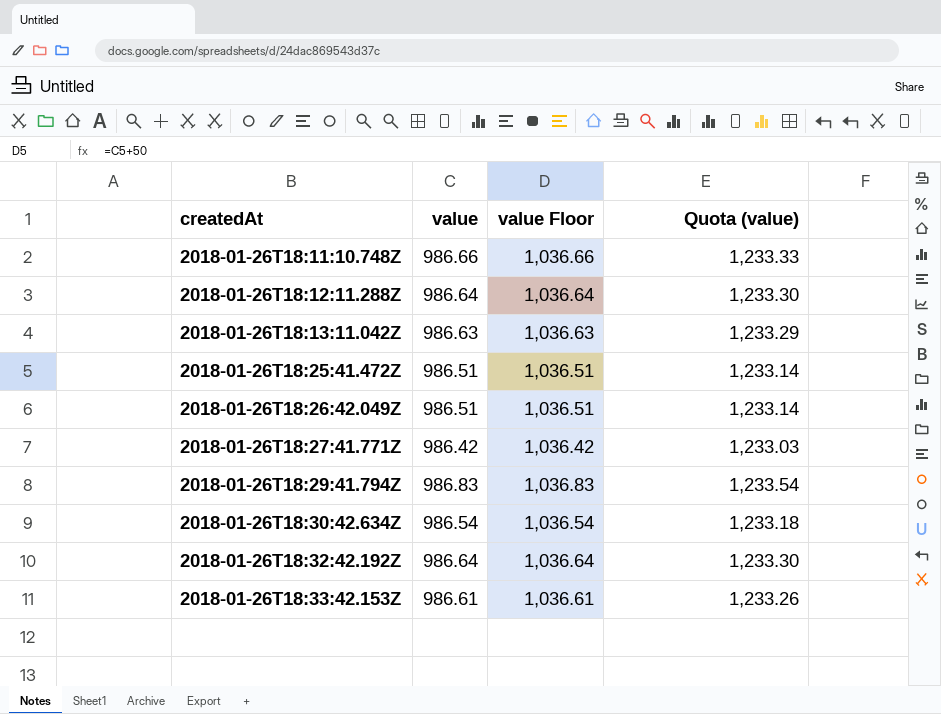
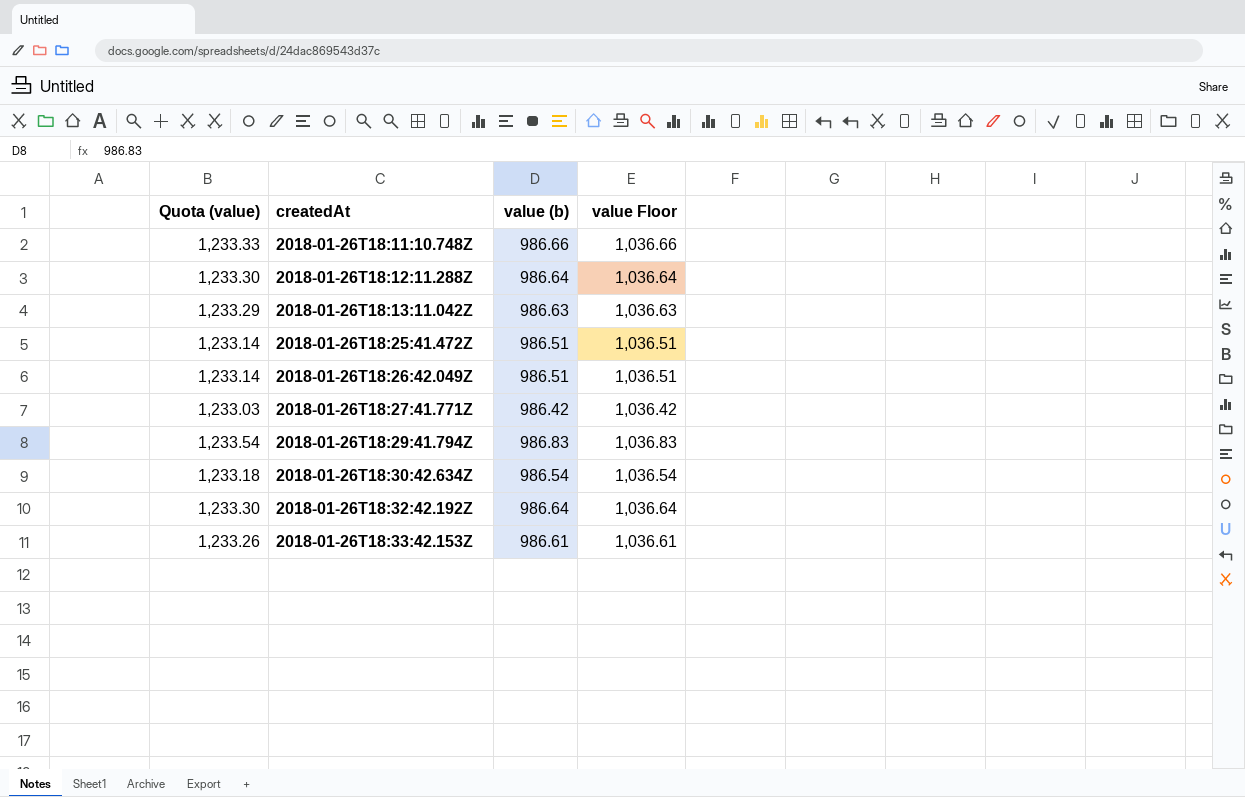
column Quota (value) | position: 4 -> 1
column name: value -> value (b)

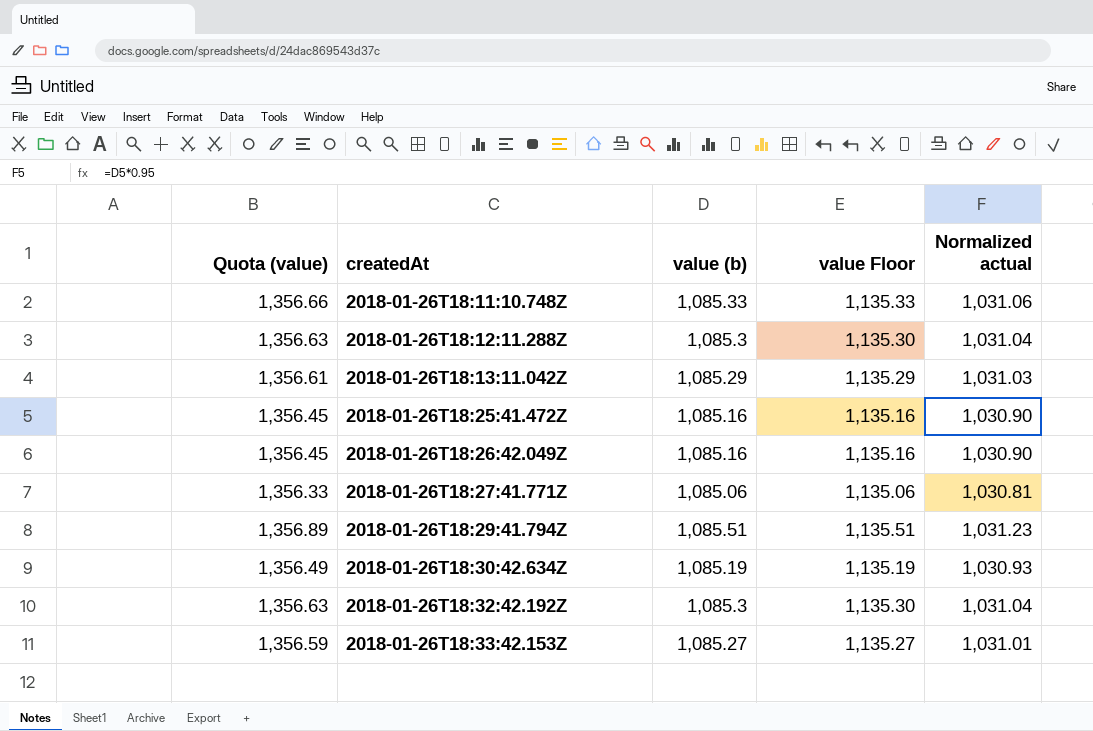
column Normalized actual | formula: none -> [value (b)] * 0.95
2018-01-26T18:11:10.748Z | Quota (value): 1,233.33 -> 1,356.66
2018-01-26T18:11:10.748Z | value (b): 986.66 -> 1,085.33
2018-01-26T18:11:10.748Z | value Floor: 1,036.66 -> 1,135.33
2018-01-26T18:12:11.288Z | Quota (value): 1,233.30 -> 1,356.63
2018-01-26T18:12:11.288Z | value (b): 986.64 -> 1,085.3
2018-01-26T18:12:11.288Z | value Floor: 1,036.64 -> 1,135.30
2018-01-26T18:13:11.042Z | Quota (value): 1,233.29 -> 1,356.61
2018-01-26T18:13:11.042Z | value (b): 986.63 -> 1,085.29
2018-01-26T18:13:11.042Z | value Floor: 1,036.63 -> 1,135.29
2018-01-26T18:25:41.472Z | Quota (value): 1,233.14 -> 1,356.45
2018-01-26T18:25:41.472Z | value (b): 986.51 -> 1,085.16
2018-01-26T18:25:41.472Z | value Floor: 1,036.51 -> 1,135.16
2018-01-26T18:26:42.049Z | Quota (value): 1,233.14 -> 1,356.45
2018-01-26T18:26:42.049Z | value (b): 986.51 -> 1,085.16
2018-01-26T18:26:42.049Z | value Floor: 1,036.51 -> 1,135.16
2018-01-26T18:27:41.771Z | Quota (value): 1,233.03 -> 1,356.33
2018-01-26T18:27:41.771Z | value (b): 986.42 -> 1,085.06
2018-01-26T18:27:41.771Z | value Floor: 1,036.42 -> 1,135.06
2018-01-26T18:29:41.794Z | Quota (value): 1,233.54 -> 1,356.89
2018-01-26T18:29:41.794Z | value (b): 986.83 -> 1,085.51
2018-01-26T18:29:41.794Z | value Floor: 1,036.83 -> 1,135.51
2018-01-26T18:30:42.634Z | Quota (value): 1,233.18 -> 1,356.49
2018-01-26T18:30:42.634Z | value (b): 986.54 -> 1,085.19
2018-01-26T18:30:42.634Z | value Floor: 1,036.54 -> 1,135.19
2018-01-26T18:32:42.192Z | Quota (value): 1,233.30 -> 1,356.63
2018-01-26T18:32:42.192Z | value (b): 986.64 -> 1,085.3
2018-01-26T18:32:42.192Z | value Floor: 1,036.64 -> 1,135.30
2018-01-26T18:33:42.153Z | Quota (value): 1,233.26 -> 1,356.59
2018-01-26T18:33:42.153Z | value (b): 986.61 -> 1,085.27
2018-01-26T18:33:42.153Z | value Floor: 1,036.61 -> 1,135.27

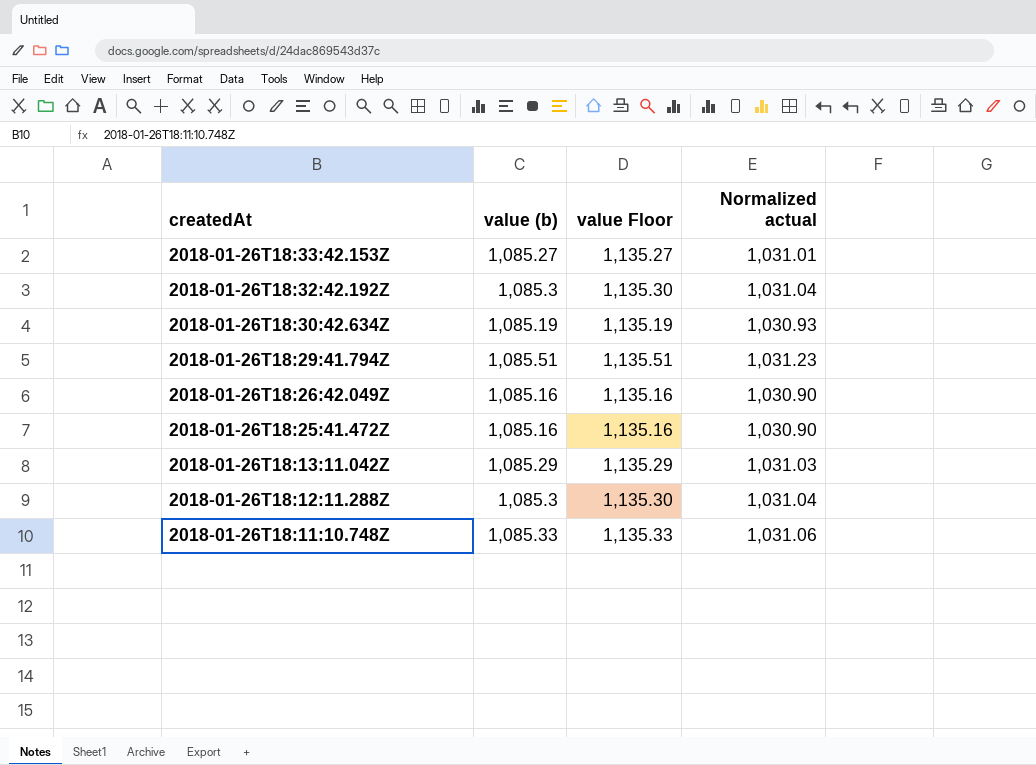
row order: createdAt ascending -> createdAt descending
column Quota (value) | formula: [value (b)] * 1.25 -> none
row 2018-01-26T18:27:41.771Z: 1,356.33 | 1,085.06 | 1,135.06 | 1,030.81 -> none

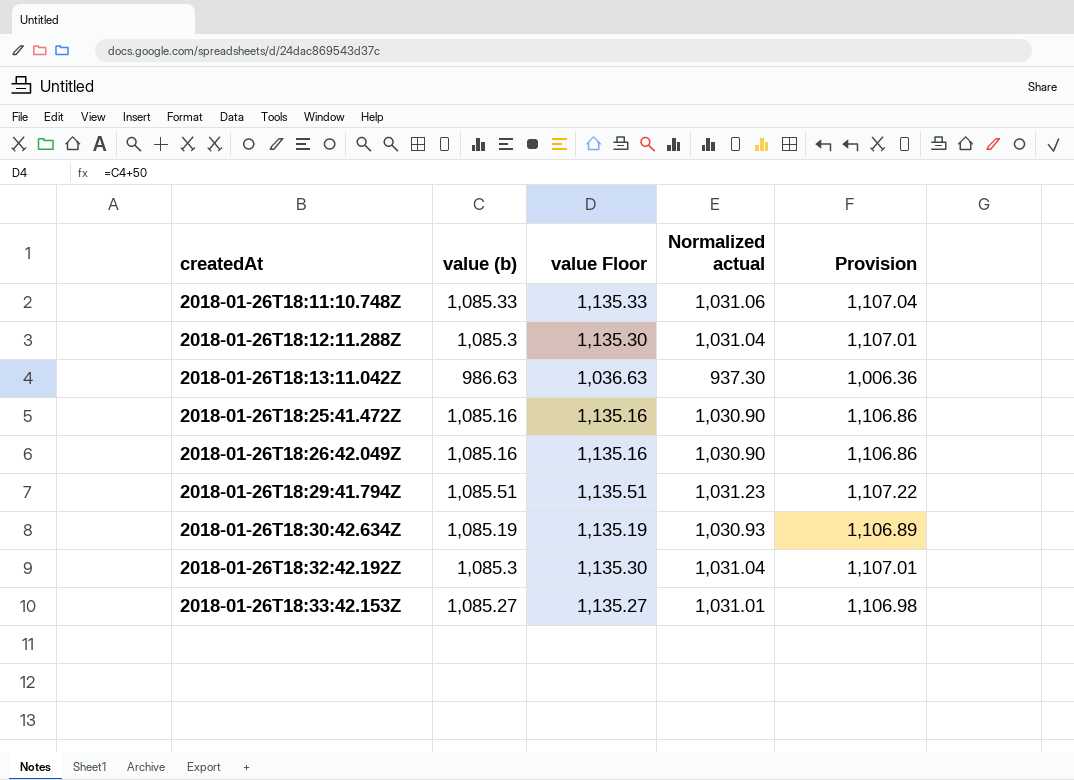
row order: createdAt descending -> createdAt ascending
column Provision | formula: none -> [value (b)] * 1.02
2018-01-26T18:13:11.042Z | value (b): 1,085.29 -> 986.63
2018-01-26T18:13:11.042Z | value Floor: 1,135.29 -> 1,036.63
2018-01-26T18:13:11.042Z | Normalized actual: 1,031.03 -> 937.30

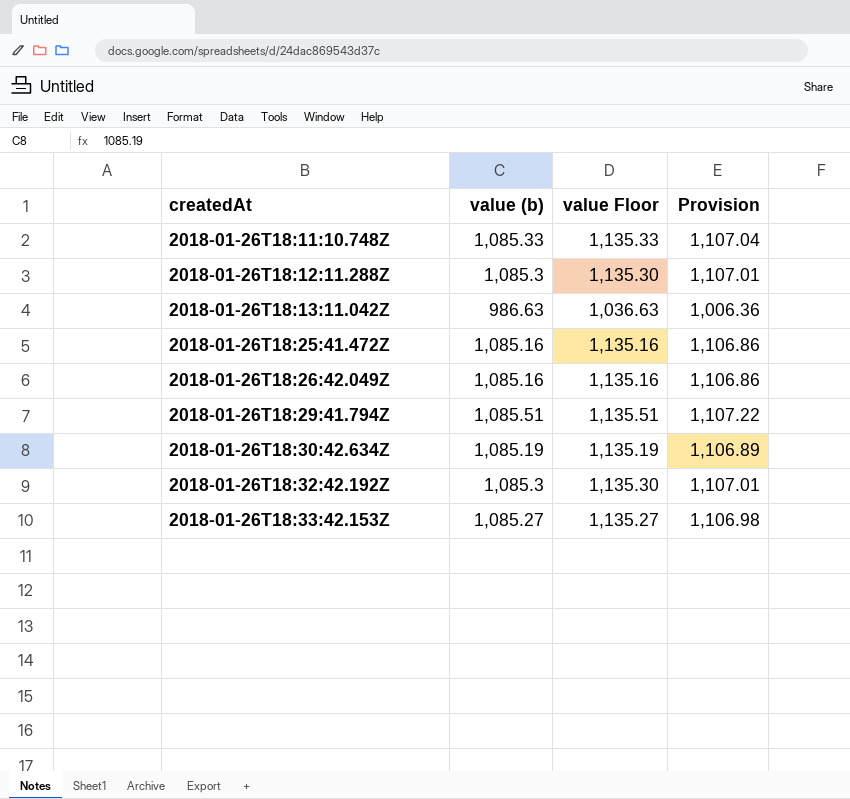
column Normalized actual | formula: [value (b)] * 0.95 -> none

